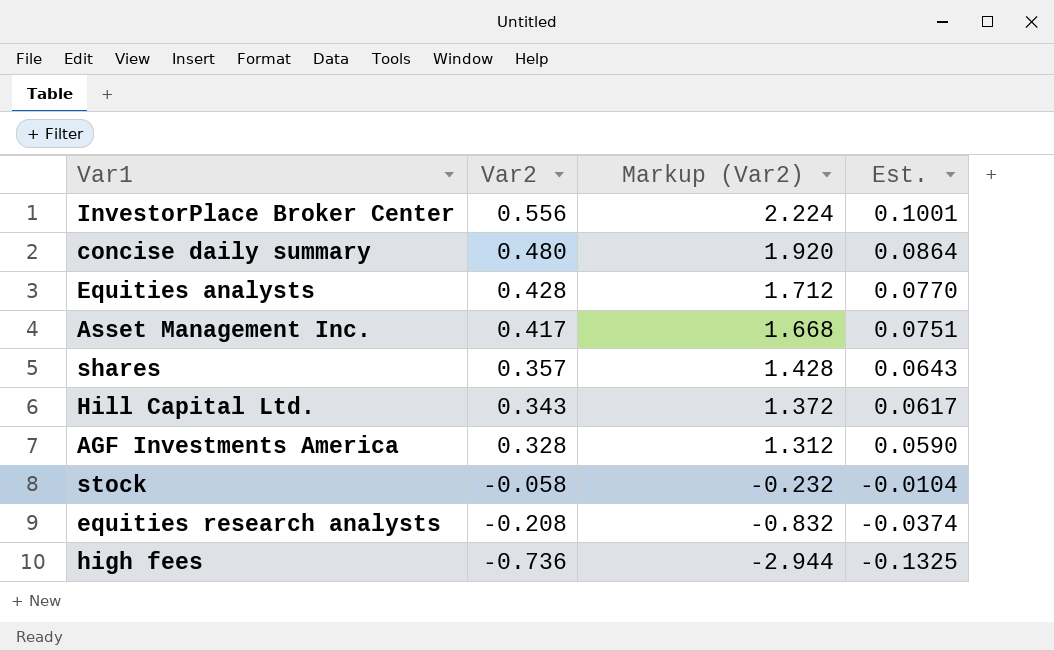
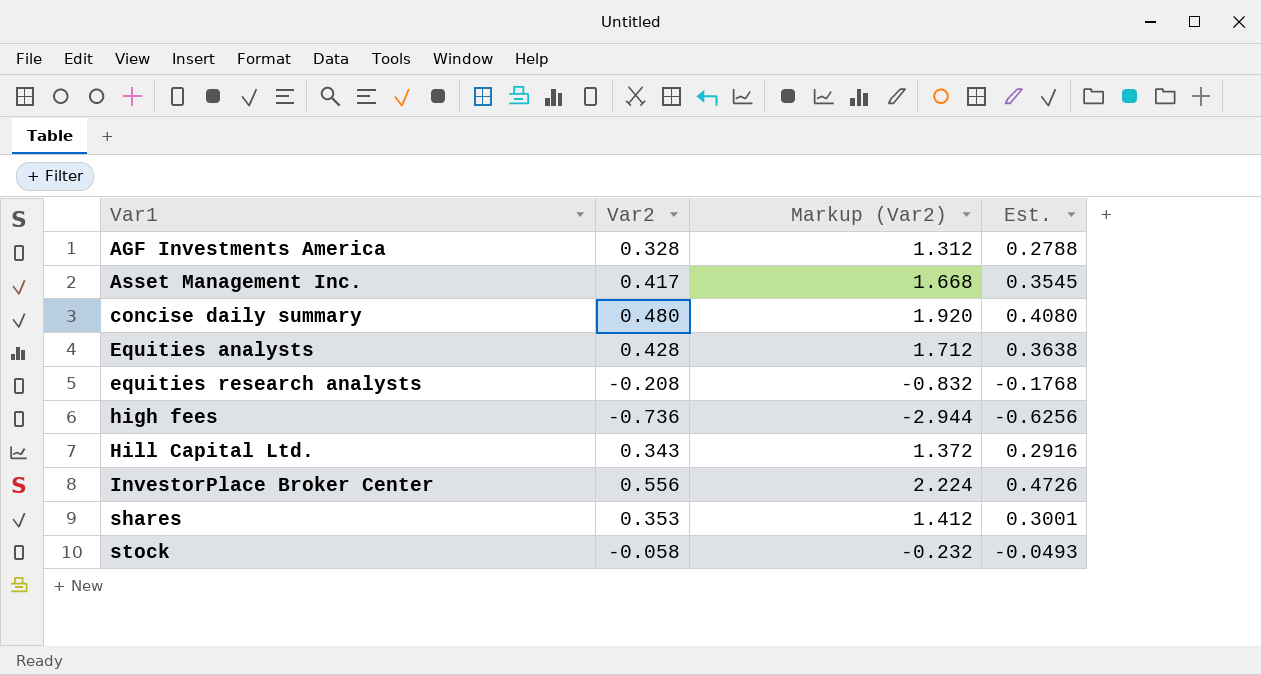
row order: Var2 descending -> Var1 ascending
column Est. | formula: [Var2] * 0.18 -> [Var2] * 0.85
shares | Var2: 0.357 -> 0.353
shares | Markup (Var2): 1.428 -> 1.412

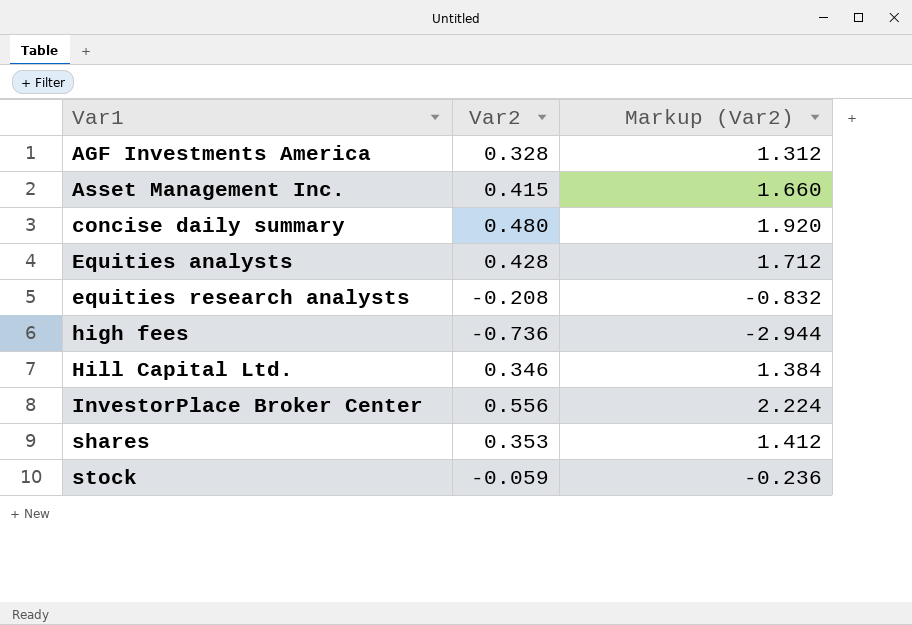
column Est. | formula: [Var2] * 0.85 -> none
Asset Management Inc. | Var2: 0.417 -> 0.415
Asset Management Inc. | Markup (Var2): 1.668 -> 1.660
Hill Capital Ltd. | Var2: 0.343 -> 0.346
Hill Capital Ltd. | Markup (Var2): 1.372 -> 1.384
stock | Var2: -0.058 -> -0.059
stock | Markup (Var2): -0.232 -> -0.236

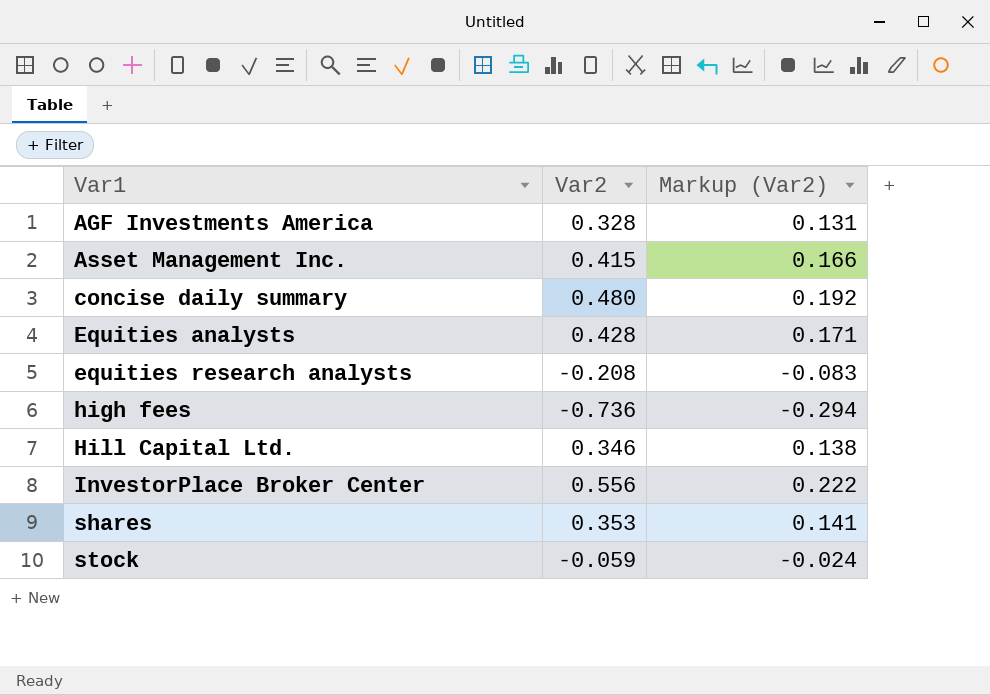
column Markup (Var2) | formula: [Var2] * 4 -> [Var2] * 0.4

